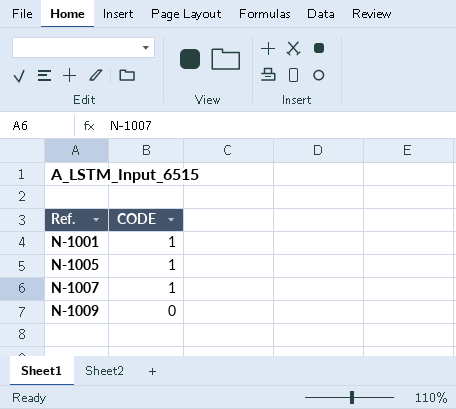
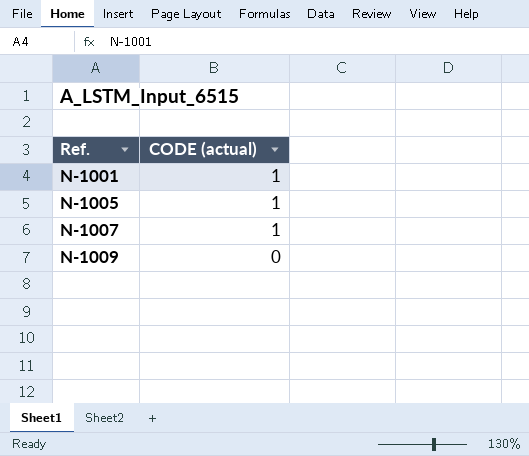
column name: CODE -> CODE (actual)

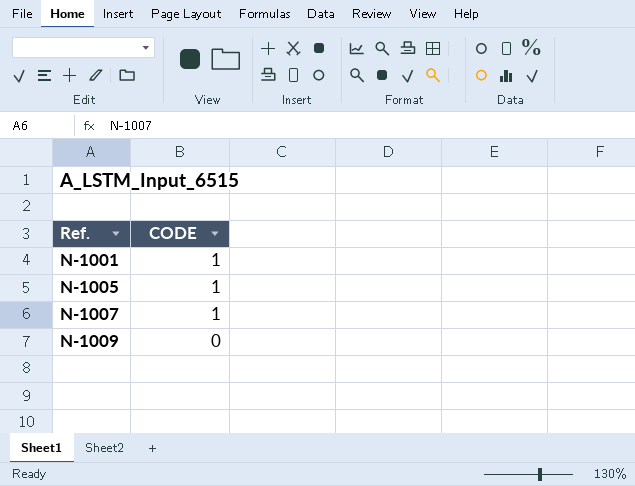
column name: CODE (actual) -> CODE

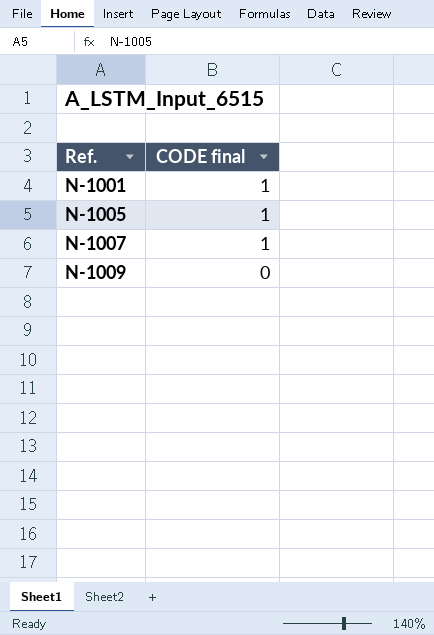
column name: CODE -> CODE final

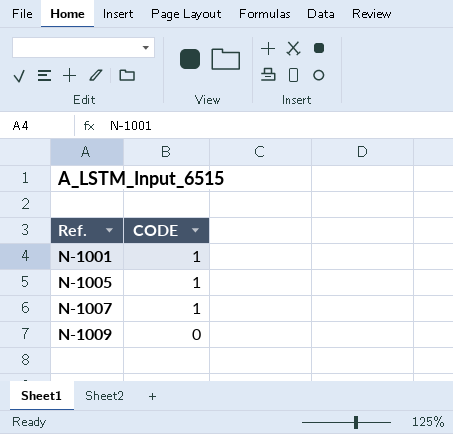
column name: CODE final -> CODE

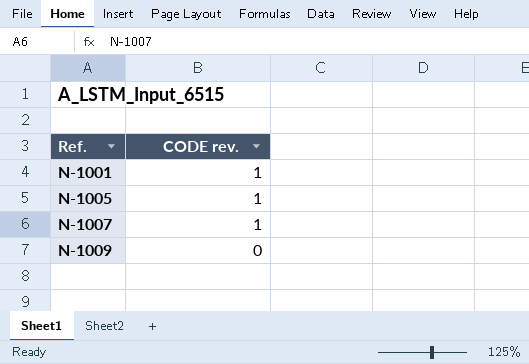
column name: CODE -> CODE rev.

